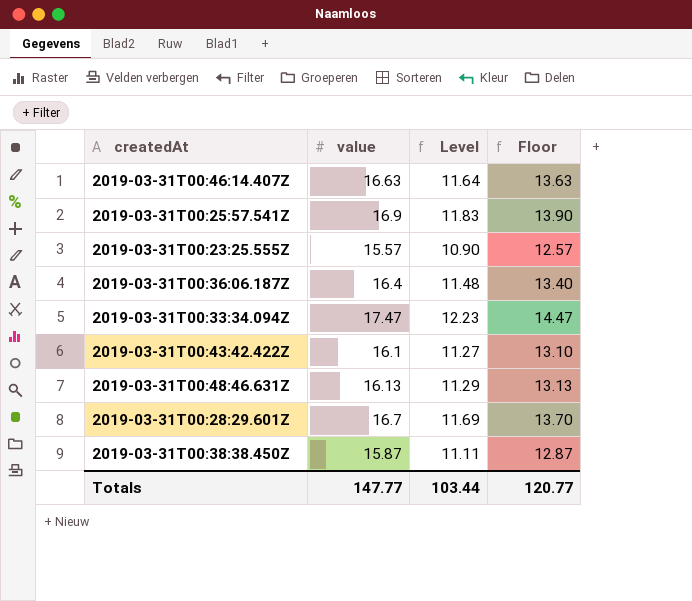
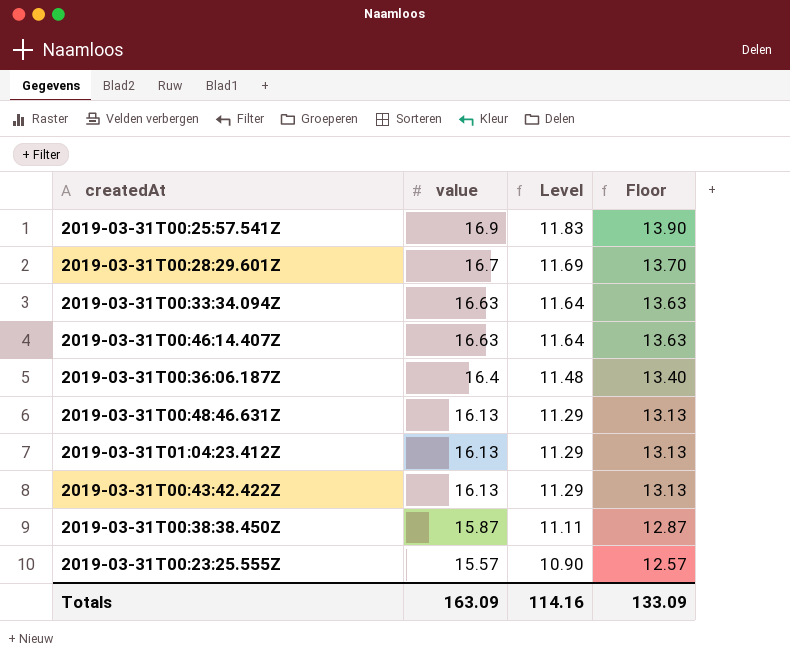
row order: none -> value descending
2019-03-31T00:33:34.094Z | value: 17.47 -> 16.63
2019-03-31T00:33:34.094Z | Level: 12.23 -> 11.64
2019-03-31T00:33:34.094Z | Floor: 14.47 -> 13.63
row 2019-03-31T01:04:23.412Z: none -> 16.13 | 11.29 | 13.13
2019-03-31T00:43:42.422Z | value: 16.1 -> 16.13
2019-03-31T00:43:42.422Z | Level: 11.27 -> 11.29
2019-03-31T00:43:42.422Z | Floor: 13.10 -> 13.13
Totals | value: 147.77 -> 163.09
Totals | Level: 103.44 -> 114.16
Totals | Floor: 120.77 -> 133.09

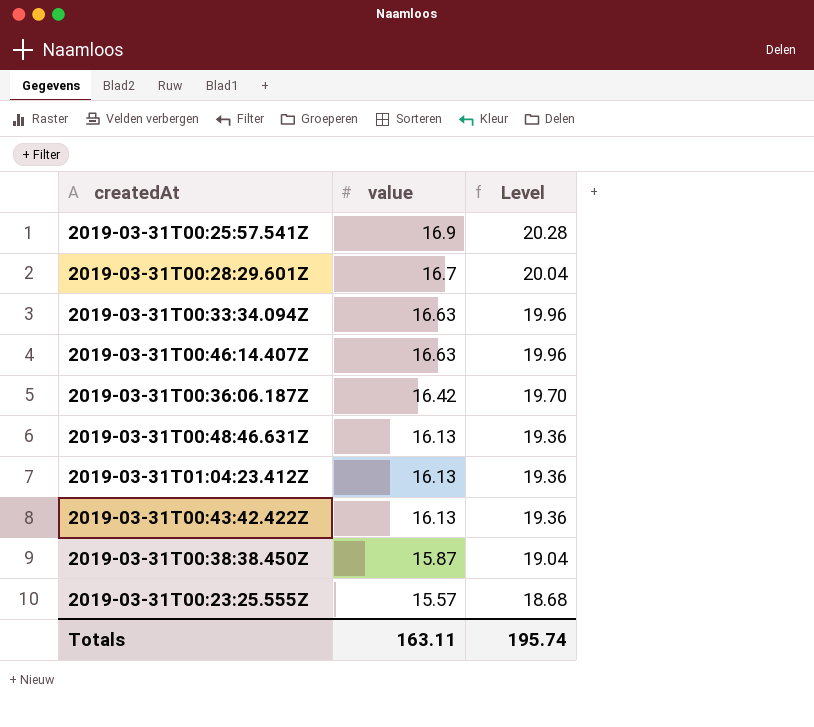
column Floor | formula: [value] - 3 -> none
column Level | formula: [value] * 0.7 -> [value] * 1.2
2019-03-31T00:36:06.187Z | value: 16.4 -> 16.42
Totals | value: 163.09 -> 163.11
Totals | Level: 114.16 -> 195.74

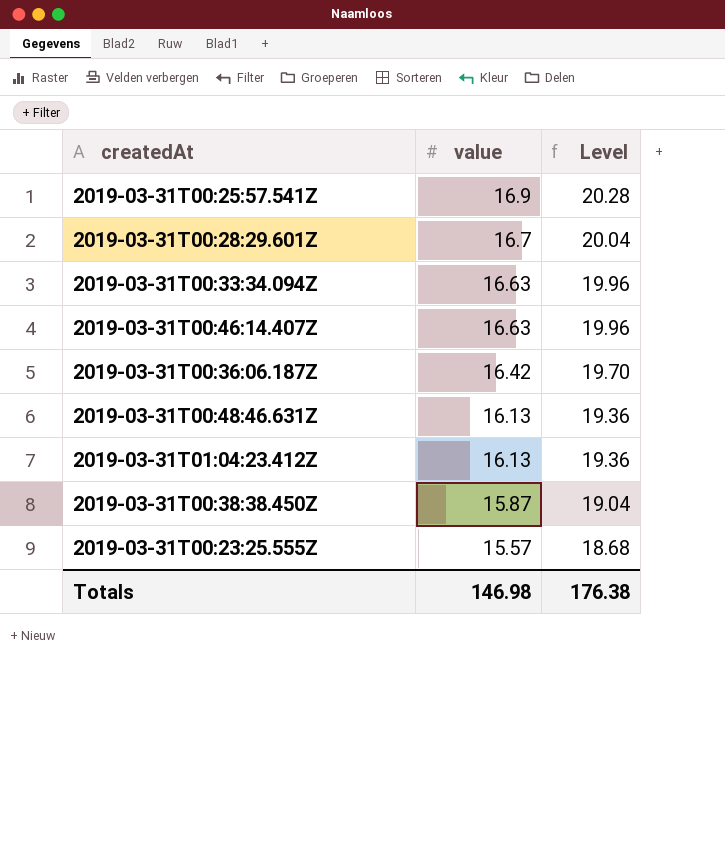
row 2019-03-31T00:43:42.422Z: 16.13 | 19.36 -> none
Totals | value: 163.11 -> 146.98
Totals | Level: 195.74 -> 176.38

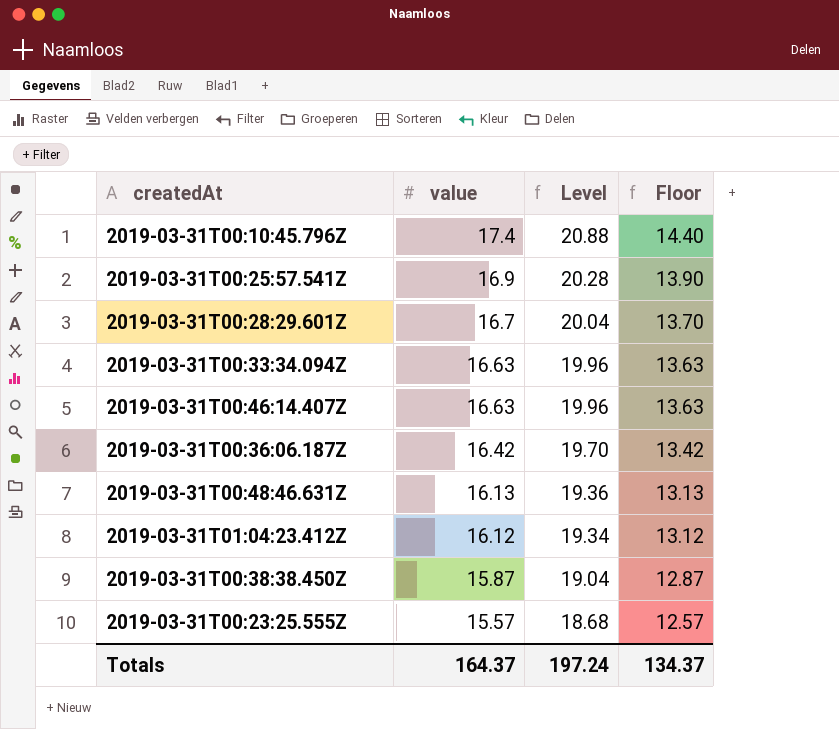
column Floor | formula: none -> [value] - 3
row 2019-03-31T00:10:45.796Z: none -> 17.4 | 20.88 | 14.40
2019-03-31T01:04:23.412Z | value: 16.13 -> 16.12
2019-03-31T01:04:23.412Z | Level: 19.36 -> 19.34
Totals | value: 146.98 -> 164.37
Totals | Level: 176.38 -> 197.24

